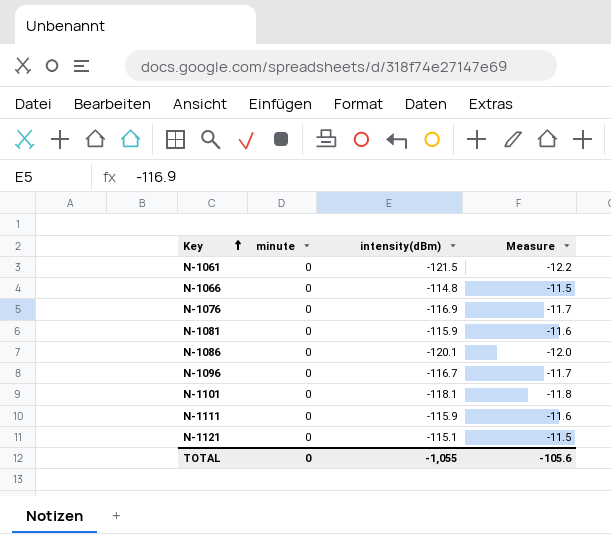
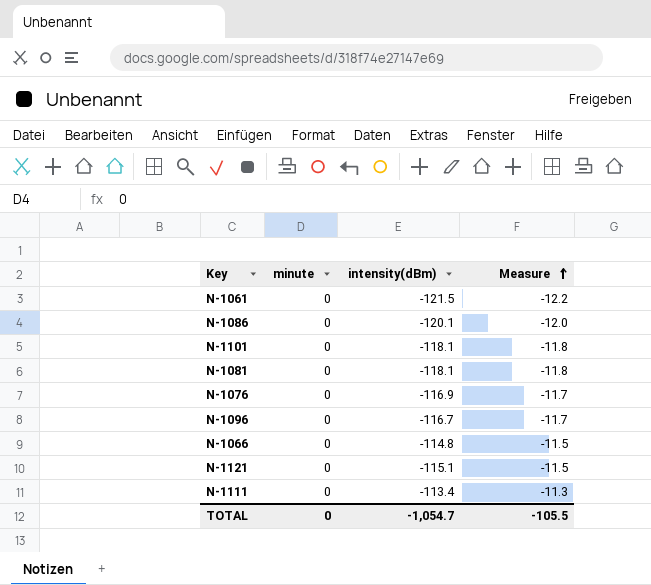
row order: Key ascending -> Measure ascending
N-1081 | intensity(dBm): -115.9 -> -118.1
N-1081 | Measure: -11.6 -> -11.8
N-1111 | intensity(dBm): -115.9 -> -113.4
N-1111 | Measure: -11.6 -> -11.3
TOTAL | intensity(dBm): -1,055 -> -1,054.7
TOTAL | Measure: -105.6 -> -105.5

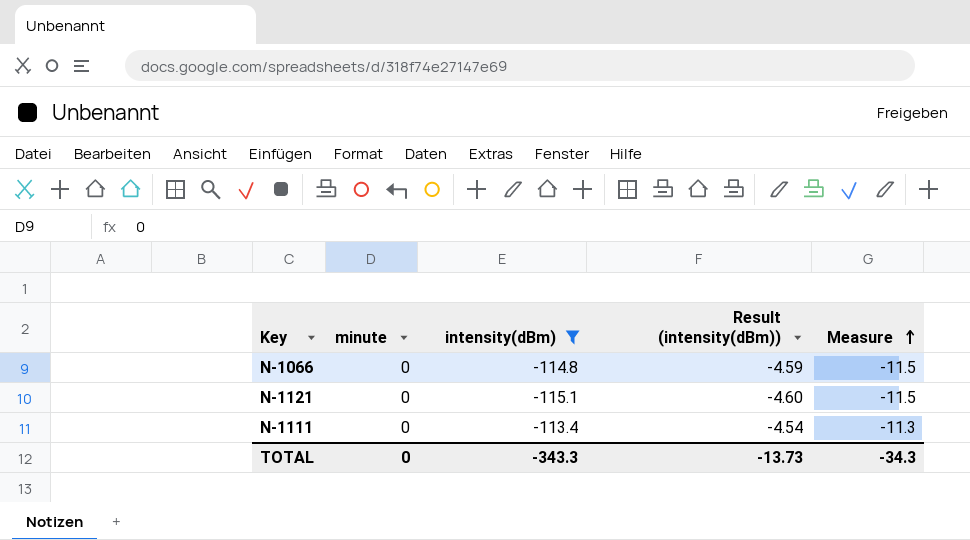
filter: none -> intensity(dBm) >= -115.1
column Result (intensity(dBm)) | formula: none -> [intensity(dBm)] * 0.04
TOTAL | intensity(dBm): -1,054.7 -> -343.3
TOTAL | Measure: -105.5 -> -34.3

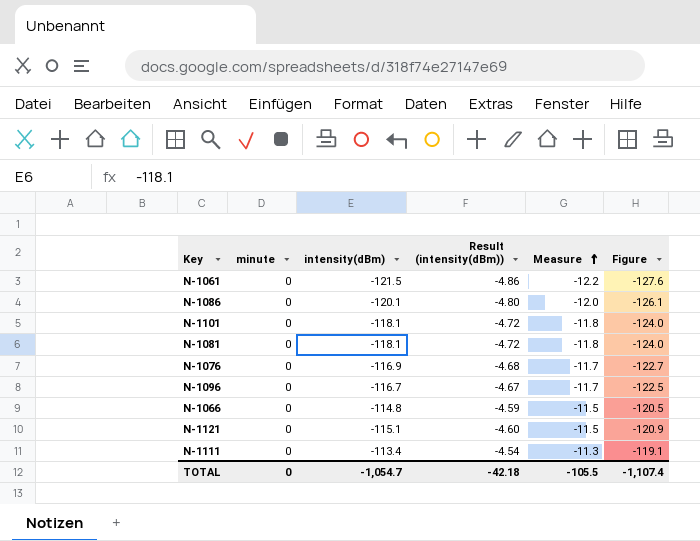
filter: intensity(dBm) >= -115.1 -> none
column Figure | formula: none -> [intensity(dBm)] * 1.05
TOTAL | intensity(dBm): -343.3 -> -1,054.7
TOTAL | Result (intensity(dBm)): -13.73 -> -42.18
TOTAL | Measure: -34.3 -> -105.5

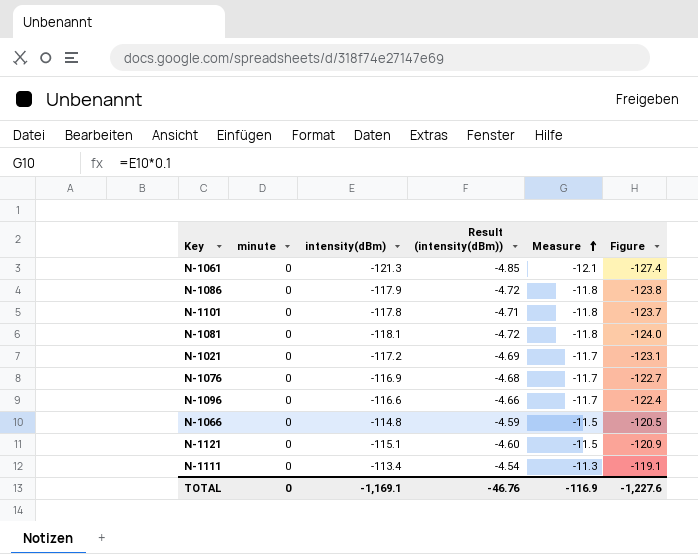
N-1061 | intensity(dBm): -121.5 -> -121.3
N-1061 | Result (intensity(dBm)): -4.86 -> -4.85
N-1061 | Measure: -12.2 -> -12.1
N-1061 | Figure: -127.6 -> -127.4
N-1086 | intensity(dBm): -120.1 -> -117.9
N-1086 | Result (intensity(dBm)): -4.80 -> -4.72
N-1086 | Measure: -12.0 -> -11.8
N-1086 | Figure: -126.1 -> -123.8
N-1101 | intensity(dBm): -118.1 -> -117.8
N-1101 | Result (intensity(dBm)): -4.72 -> -4.71
N-1101 | Figure: -124.0 -> -123.7
row N-1021: none -> 0 | -117.2 | -4.69 | -11.7 | -123.1
N-1096 | intensity(dBm): -116.7 -> -116.6
N-1096 | Result (intensity(dBm)): -4.67 -> -4.66
N-1096 | Figure: -122.5 -> -122.4
TOTAL | intensity(dBm): -1,054.7 -> -1,169.1
TOTAL | Result (intensity(dBm)): -42.18 -> -46.76
TOTAL | Measure: -105.5 -> -116.9
TOTAL | Figure: -1,107.4 -> -1,227.6

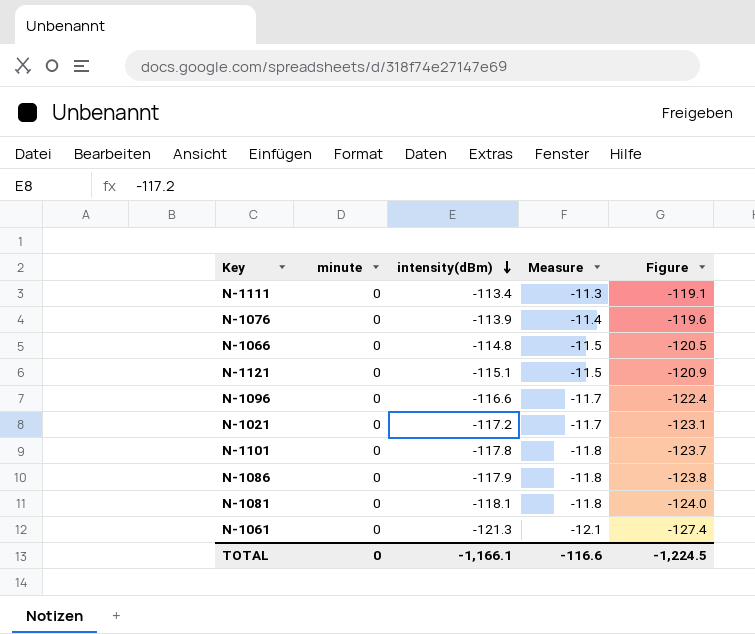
row order: Measure ascending -> intensity(dBm) descending
column Result (intensity(dBm)) | formula: [intensity(dBm)] * 0.04 -> none
N-1076 | intensity(dBm): -116.9 -> -113.9
N-1076 | Measure: -11.7 -> -11.4
N-1076 | Figure: -122.7 -> -119.6
TOTAL | intensity(dBm): -1,169.1 -> -1,166.1
TOTAL | Measure: -116.9 -> -116.6
TOTAL | Figure: -1,227.6 -> -1,224.5

